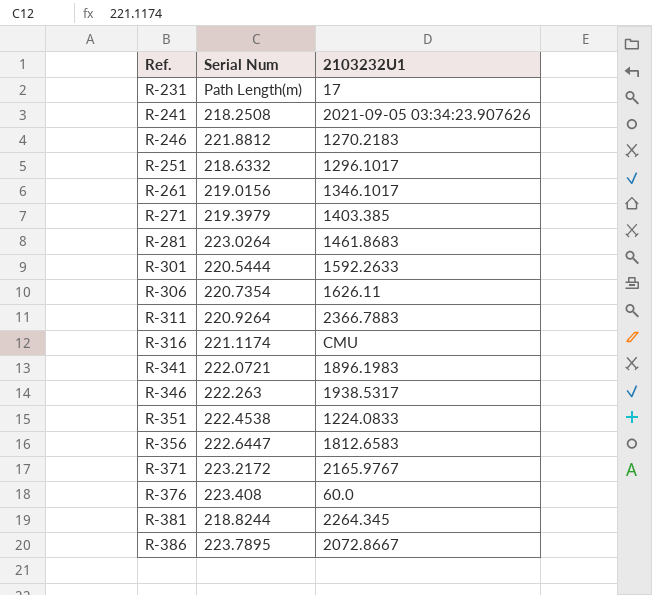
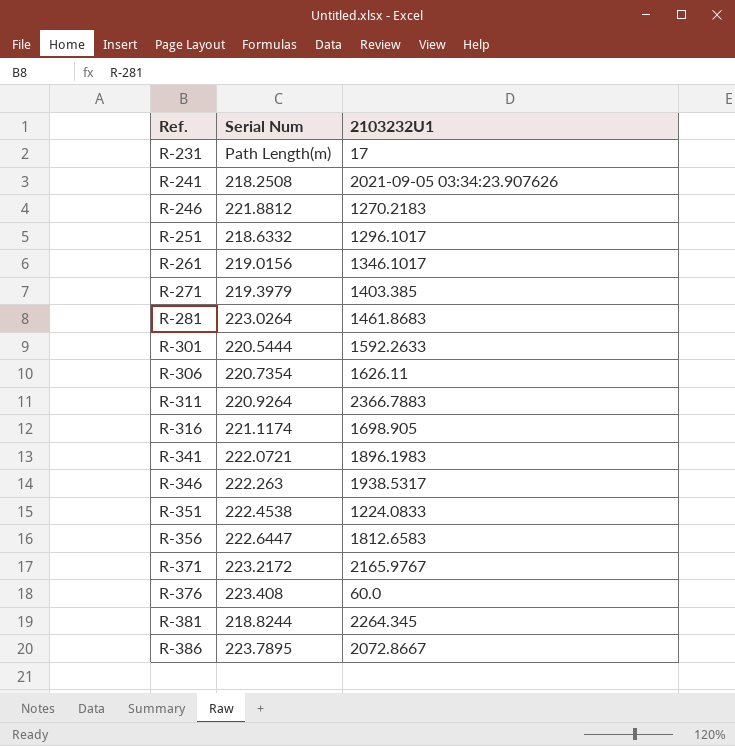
R-316 | 2103232U1: CMU -> 1698.905

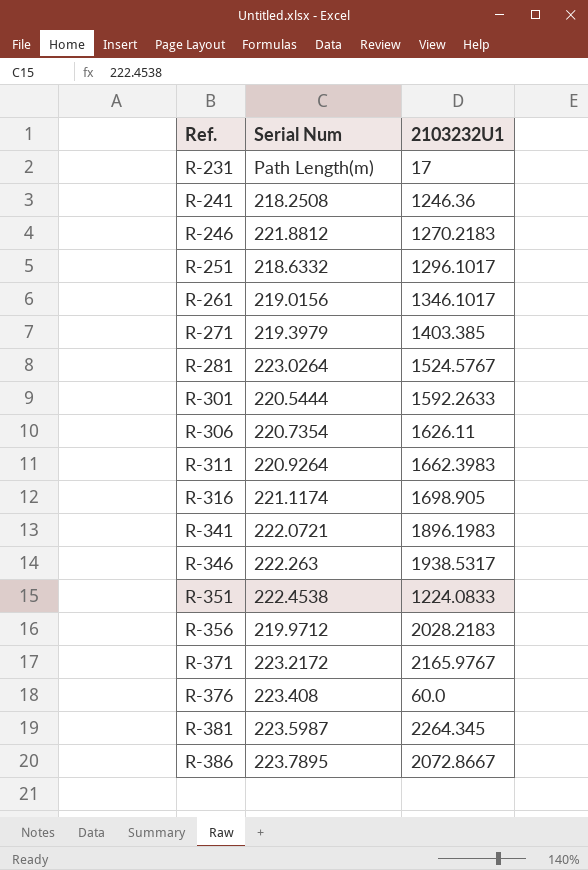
R-241 | 2103232U1: 2021-09-05 03:34:23.907626 -> 1246.36
R-281 | 2103232U1: 1461.8683 -> 1524.5767
R-311 | 2103232U1: 2366.7883 -> 1662.3983
R-356 | Serial Num: 222.6447 -> 219.9712
R-356 | 2103232U1: 1812.6583 -> 2028.2183
R-381 | Serial Num: 218.8244 -> 223.5987

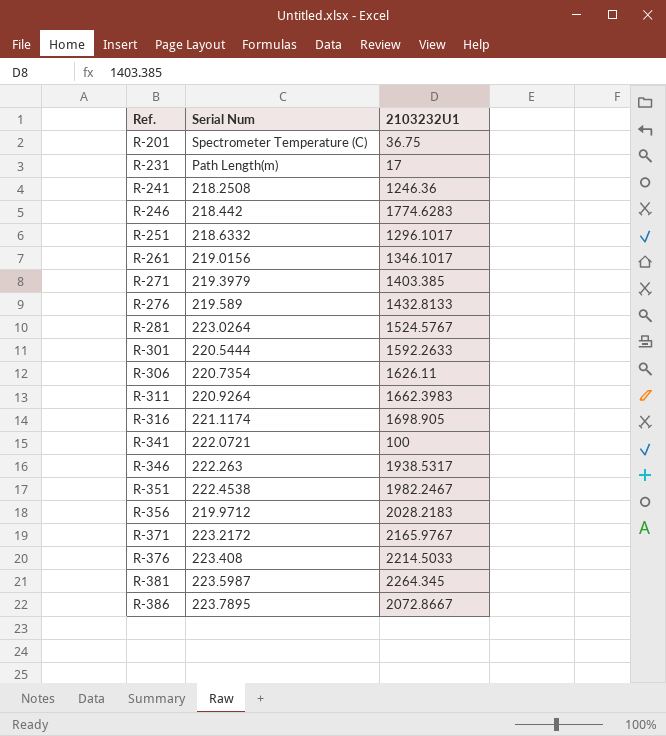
row R-201: none -> Spectrometer Temperature (C) | 36.75
R-246 | Serial Num: 221.8812 -> 218.442
R-246 | 2103232U1: 1270.2183 -> 1774.6283
row R-276: none -> 219.589 | 1432.8133
R-341 | 2103232U1: 1896.1983 -> 100
R-351 | 2103232U1: 1224.0833 -> 1982.2467
R-376 | 2103232U1: 60.0 -> 2214.5033

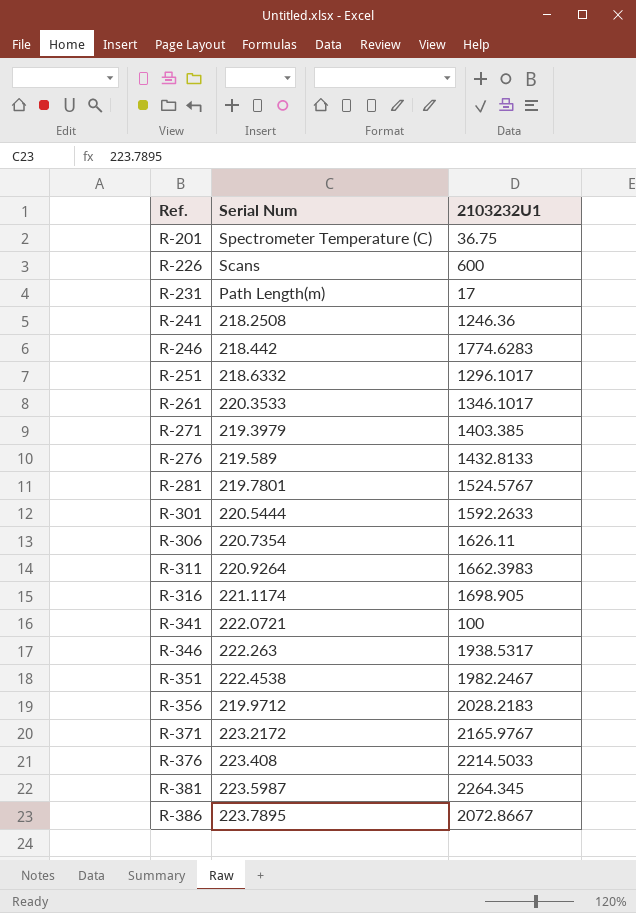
row R-226: none -> Scans | 600
R-261 | Serial Num: 219.0156 -> 220.3533
R-281 | Serial Num: 223.0264 -> 219.7801

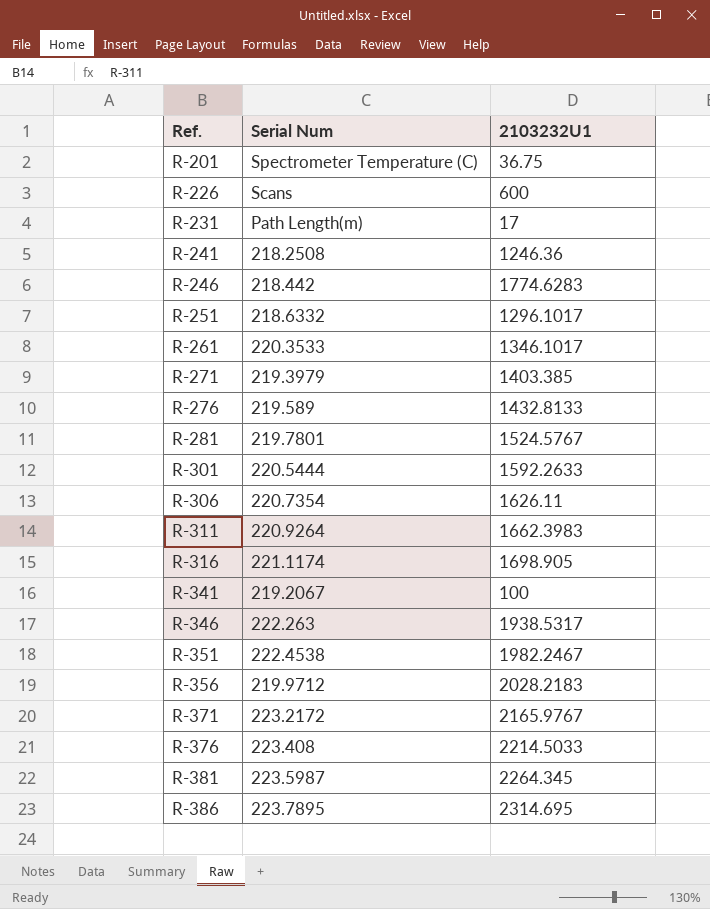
R-341 | Serial Num: 222.0721 -> 219.2067
R-386 | 2103232U1: 2072.8667 -> 2314.695

